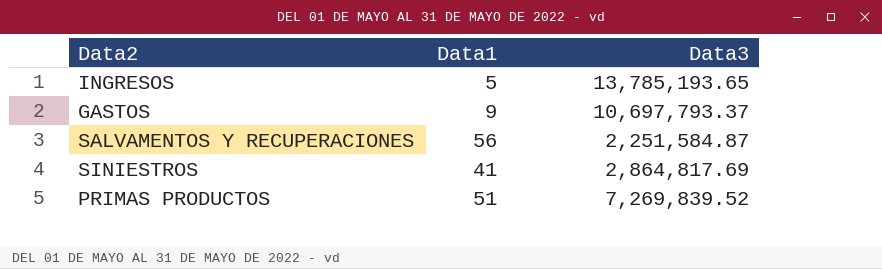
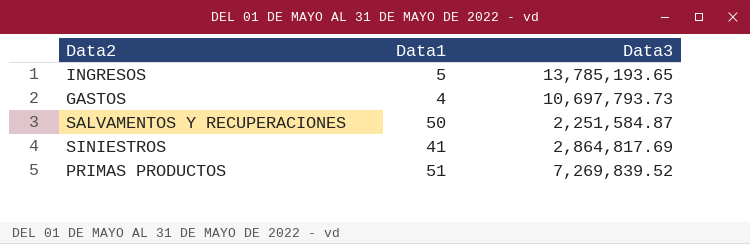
GASTOS | Data1: 9 -> 4
GASTOS | Data3: 10,697,793.37 -> 10,697,793.73
SALVAMENTOS Y RECUPERACIONES | Data1: 56 -> 50

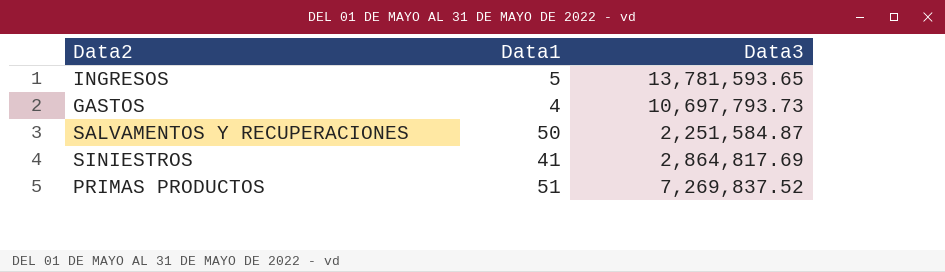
INGRESOS | Data3: 13,785,193.65 -> 13,781,593.65
PRIMAS PRODUCTOS | Data3: 7,269,839.52 -> 7,269,837.52

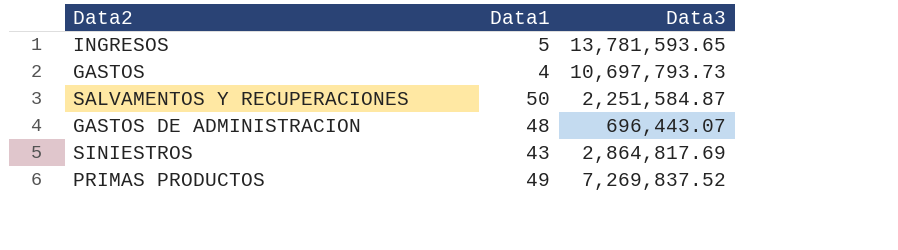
row GASTOS DE ADMINISTRACION: none -> 48 | 696,443.07
SINIESTROS | Data1: 41 -> 43
PRIMAS PRODUCTOS | Data1: 51 -> 49

